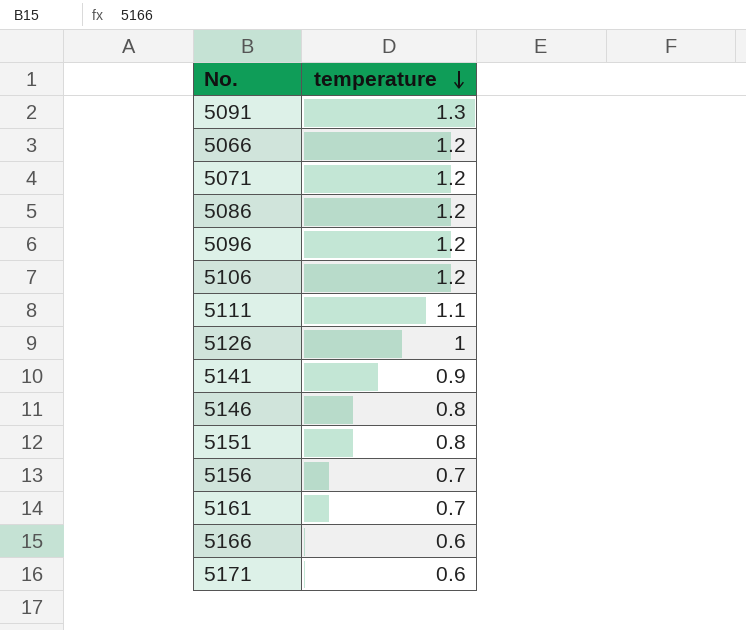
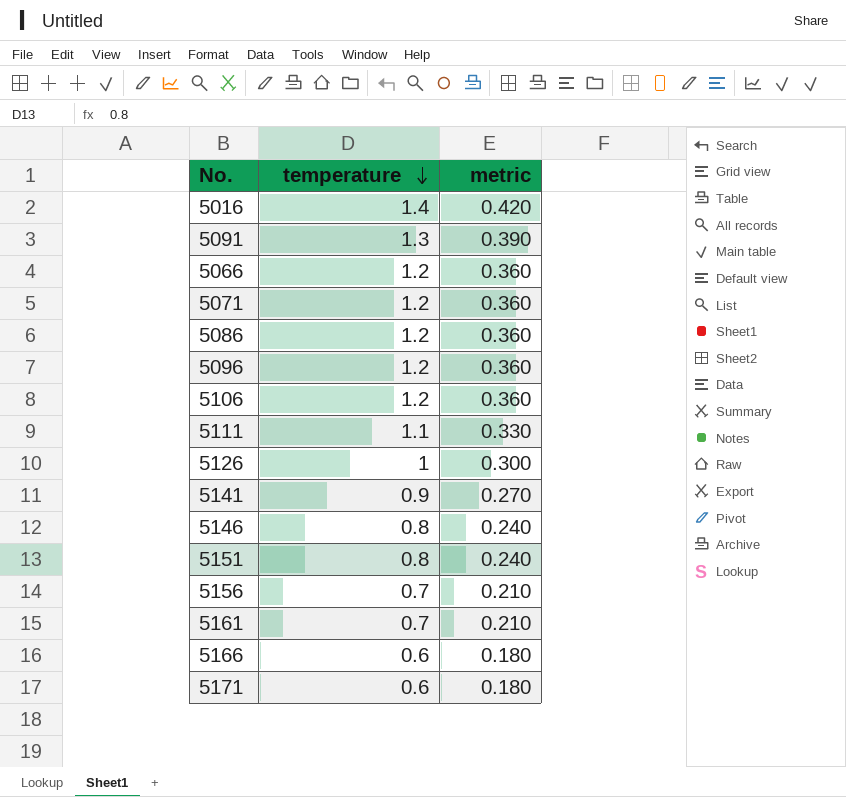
column metric | formula: none -> [temperature] * 0.3
row 5016: none -> 1.4 | 0.420

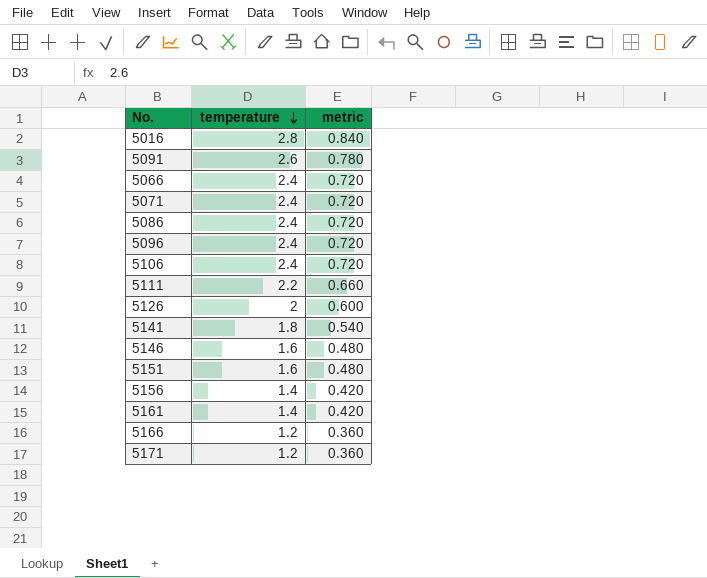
5016 | temperature: 1.4 -> 2.8
5016 | metric: 0.420 -> 0.840
5091 | temperature: 1.3 -> 2.6
5091 | metric: 0.390 -> 0.780
5066 | temperature: 1.2 -> 2.4
5066 | metric: 0.360 -> 0.720
5071 | temperature: 1.2 -> 2.4
5071 | metric: 0.360 -> 0.720
5086 | temperature: 1.2 -> 2.4
5086 | metric: 0.360 -> 0.720
5096 | temperature: 1.2 -> 2.4
5096 | metric: 0.360 -> 0.720
5106 | temperature: 1.2 -> 2.4
5106 | metric: 0.360 -> 0.720
5111 | temperature: 1.1 -> 2.2
5111 | metric: 0.330 -> 0.660
5126 | temperature: 1 -> 2
5126 | metric: 0.300 -> 0.600
5141 | temperature: 0.9 -> 1.8
5141 | metric: 0.270 -> 0.540
5146 | temperature: 0.8 -> 1.6
5146 | metric: 0.240 -> 0.480
5151 | temperature: 0.8 -> 1.6
5151 | metric: 0.240 -> 0.480
5156 | temperature: 0.7 -> 1.4
5156 | metric: 0.210 -> 0.420
5161 | temperature: 0.7 -> 1.4
5161 | metric: 0.210 -> 0.420
5166 | temperature: 0.6 -> 1.2
5166 | metric: 0.180 -> 0.360
5171 | temperature: 0.6 -> 1.2
5171 | metric: 0.180 -> 0.360

